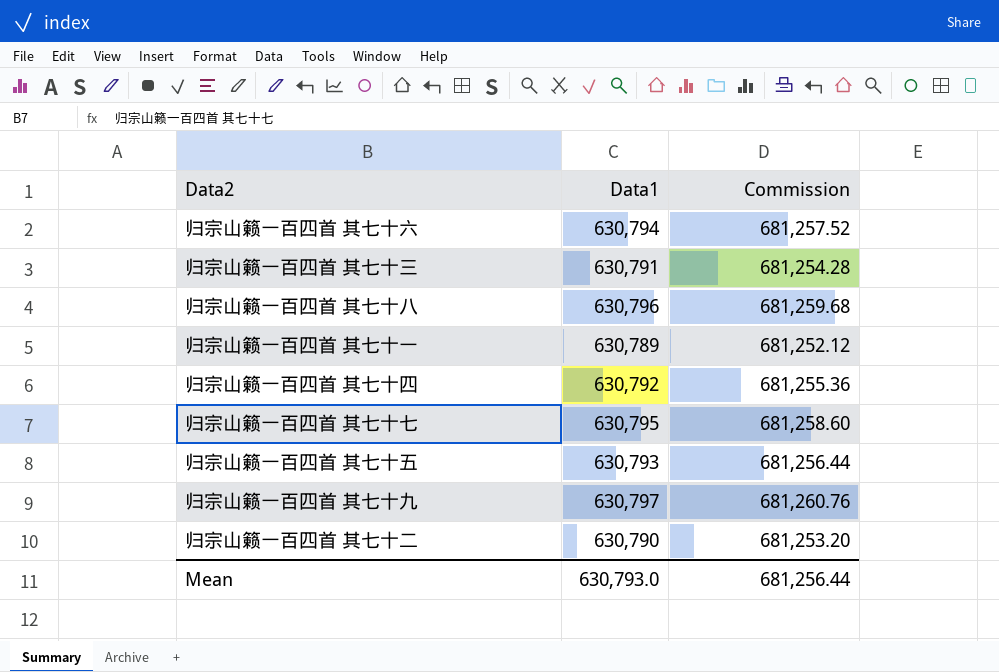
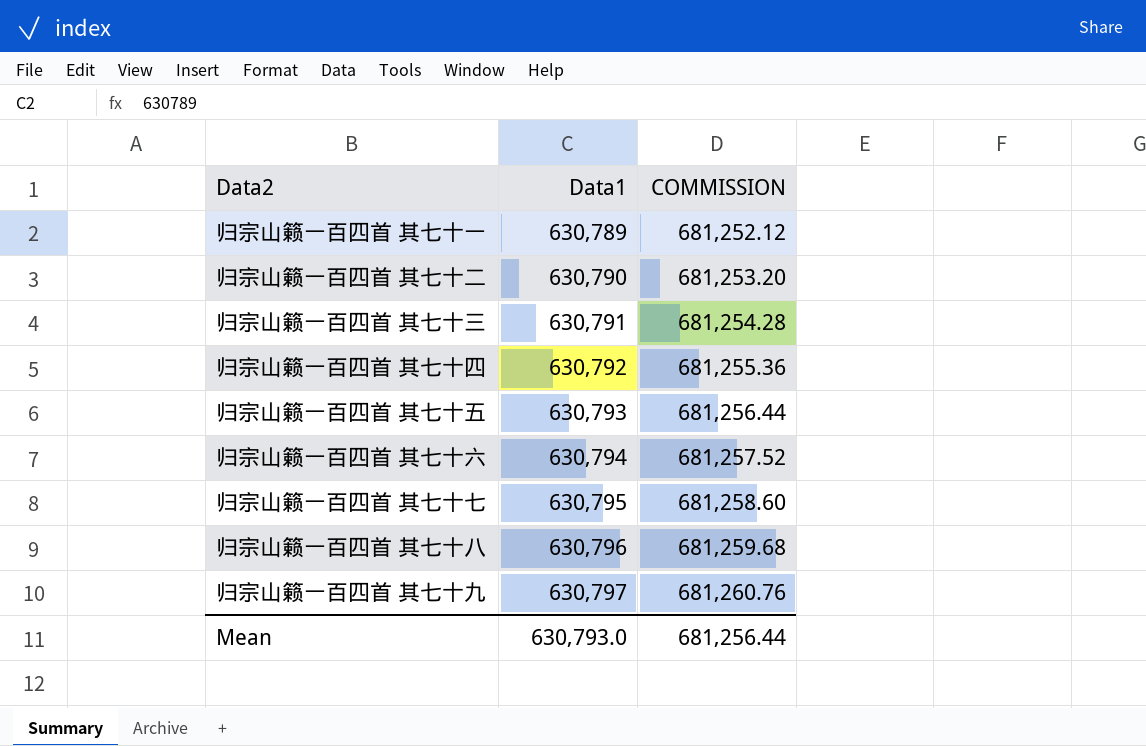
row order: none -> Data1 ascending
column name: Commission -> COMMISSION

